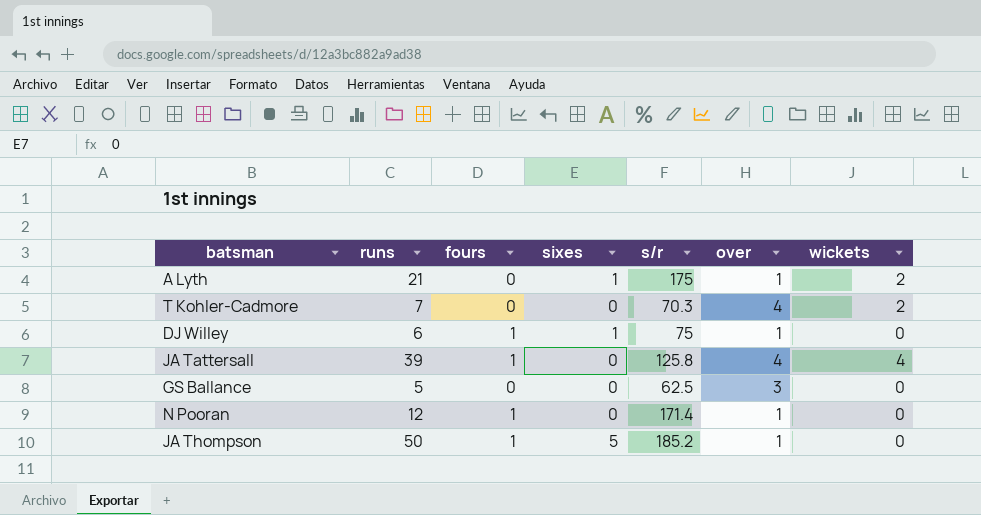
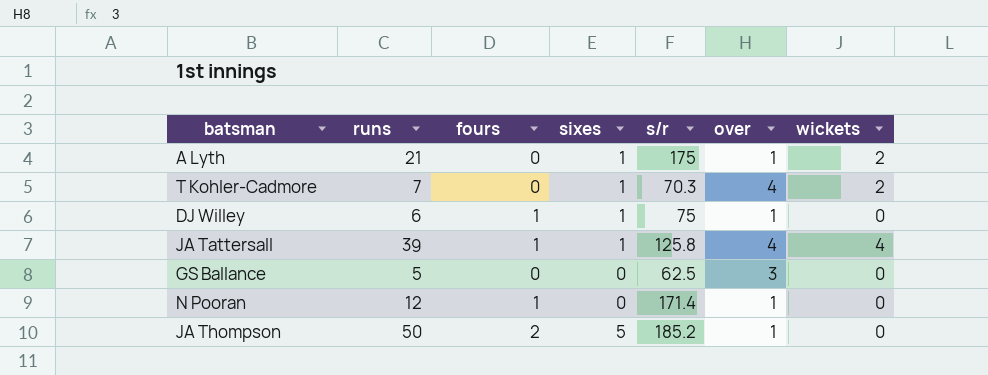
T Kohler-Cadmore | sixes: 0 -> 1
JA Tattersall | sixes: 0 -> 1
JA Thompson | fours: 1 -> 2

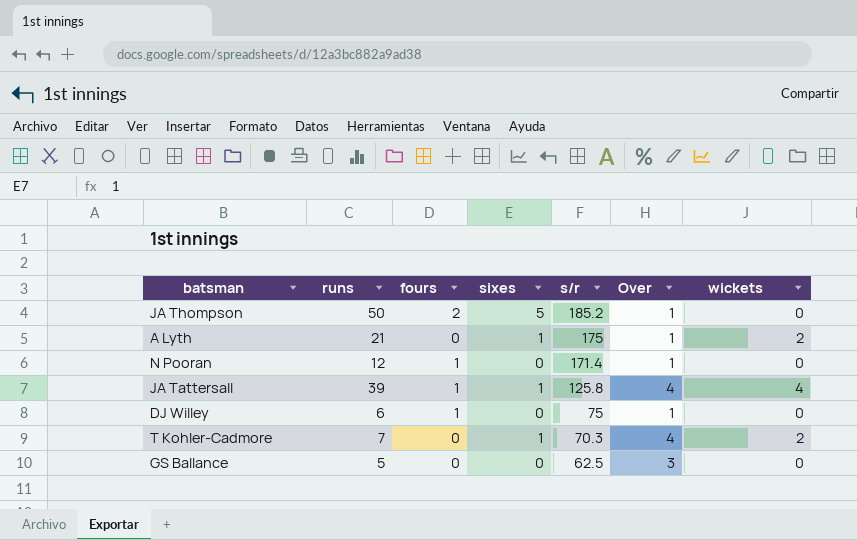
row order: none -> s/r descending
column name: over -> Over
DJ Willey | sixes: 1 -> 0

